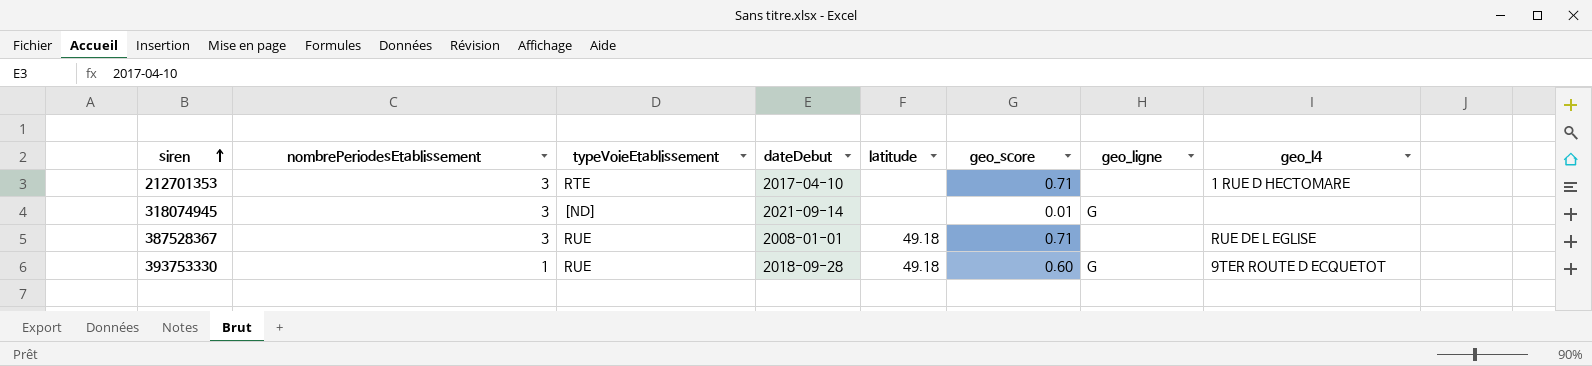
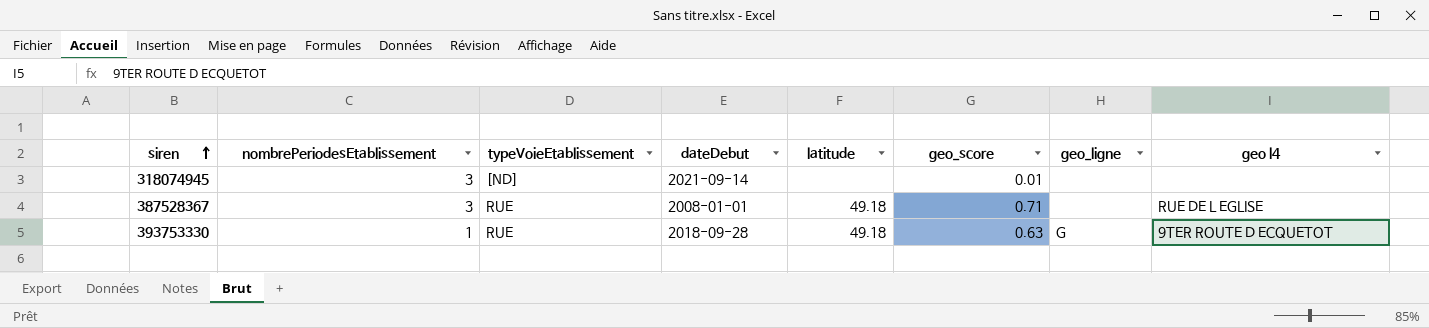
column name: geo_l4 -> geo l4
row 212701353: 3 | RTE | 2017-04-10 | none | 0.71 | none | 1 RUE D HECTOMARE -> none
318074945 | geo_ligne: G -> none
393753330 | geo_score: 0.60 -> 0.63

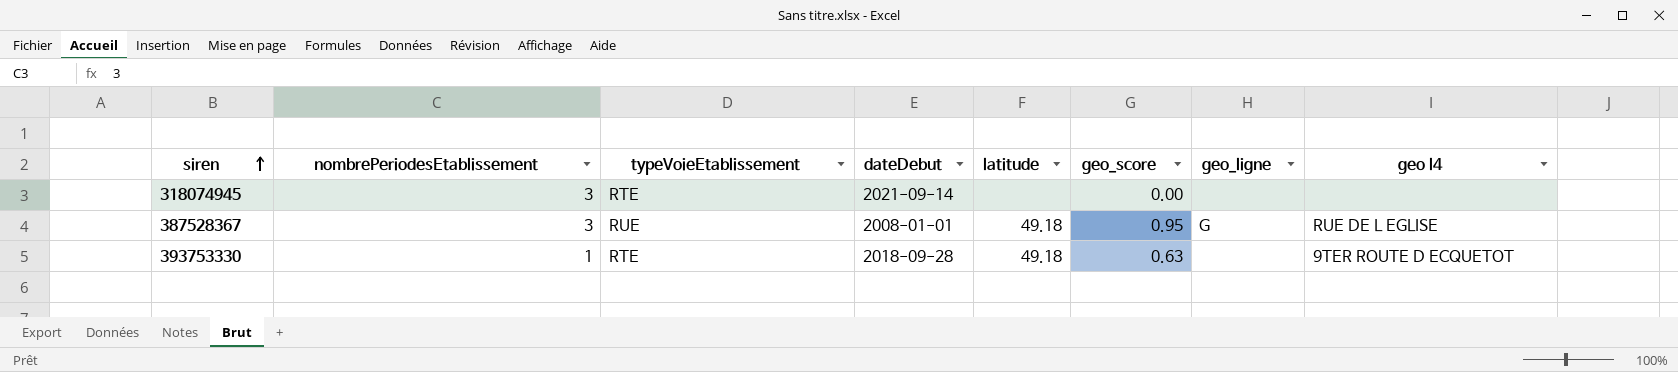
318074945 | typeVoieEtablissement: [ND] -> RTE
318074945 | geo_score: 0.01 -> 0.00
387528367 | geo_score: 0.71 -> 0.95
387528367 | geo_ligne: none -> G
393753330 | typeVoieEtablissement: RUE -> RTE
393753330 | geo_ligne: G -> none

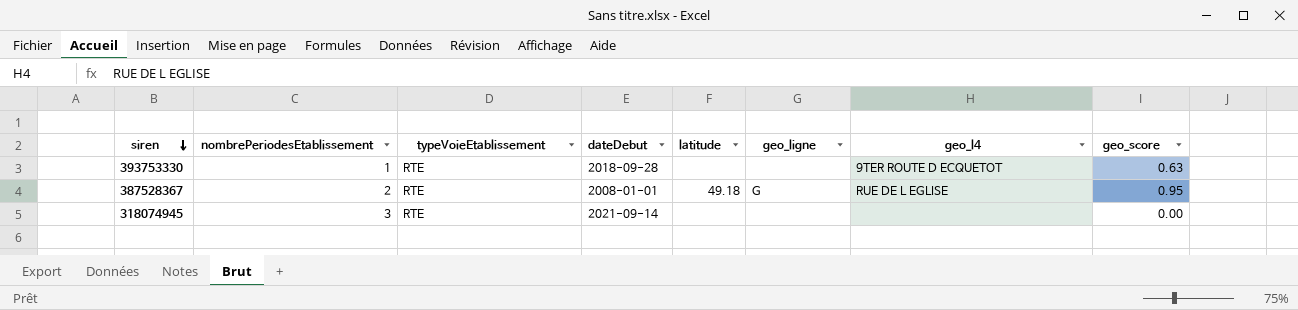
row order: siren ascending -> siren descending
column name: geo l4 -> geo_l4
column geo_score | position: 6 -> 8
393753330 | latitude: 49.18 -> none
387528367 | nombrePeriodesEtablissement: 3 -> 2
387528367 | typeVoieEtablissement: RUE -> RTE

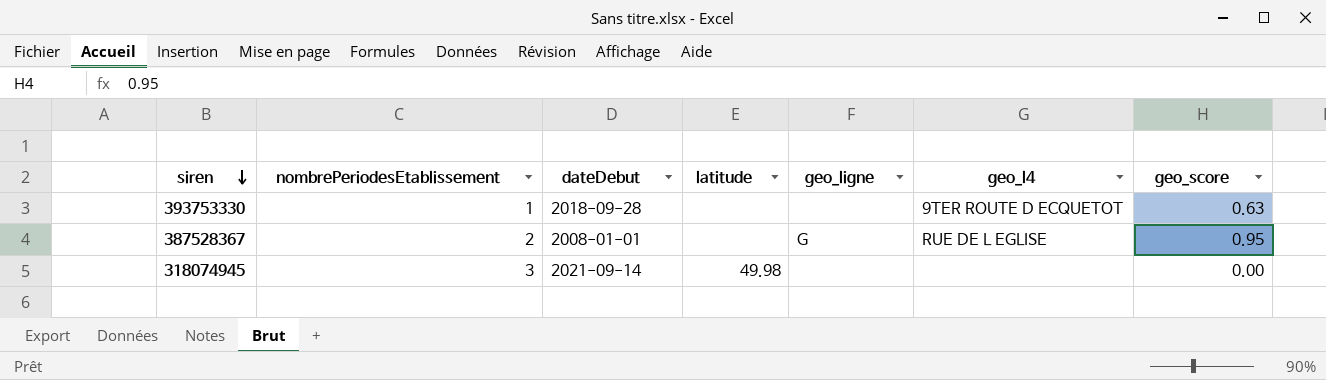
column typeVoieEtablissement | position: 3 -> none
387528367 | latitude: 49.18 -> none
318074945 | latitude: none -> 49.98

